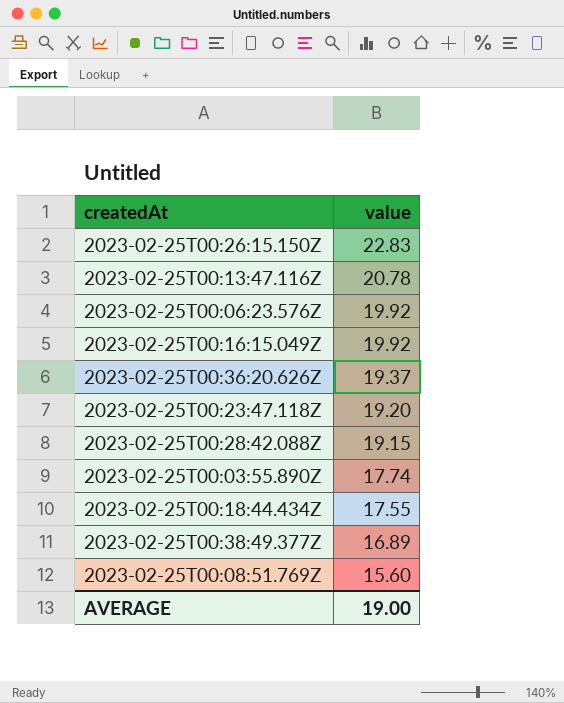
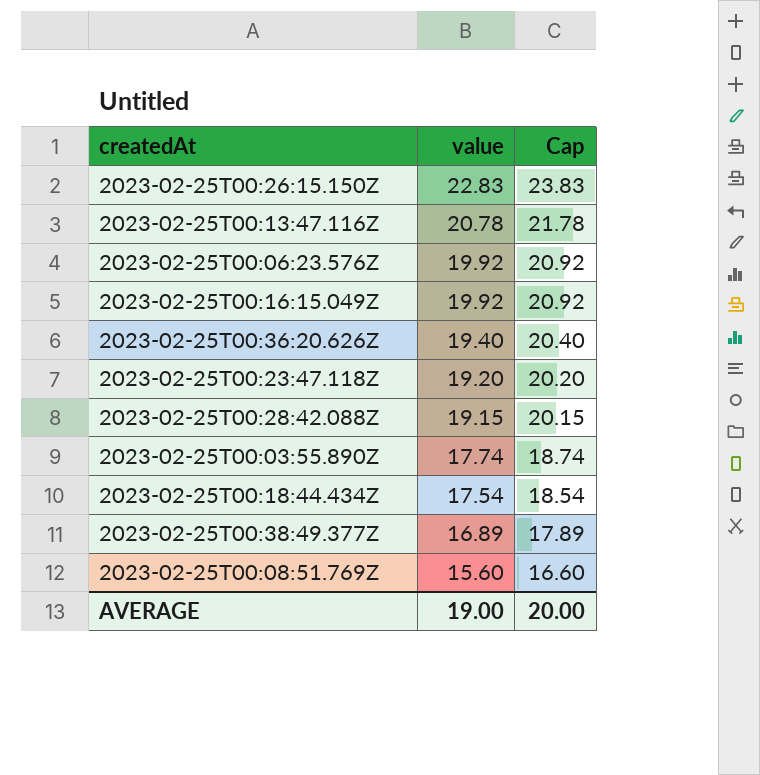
column Cap | formula: none -> [value] + 1
2023-02-25T00:36:20.626Z | value: 19.37 -> 19.40
2023-02-25T00:18:44.434Z | value: 17.55 -> 17.54

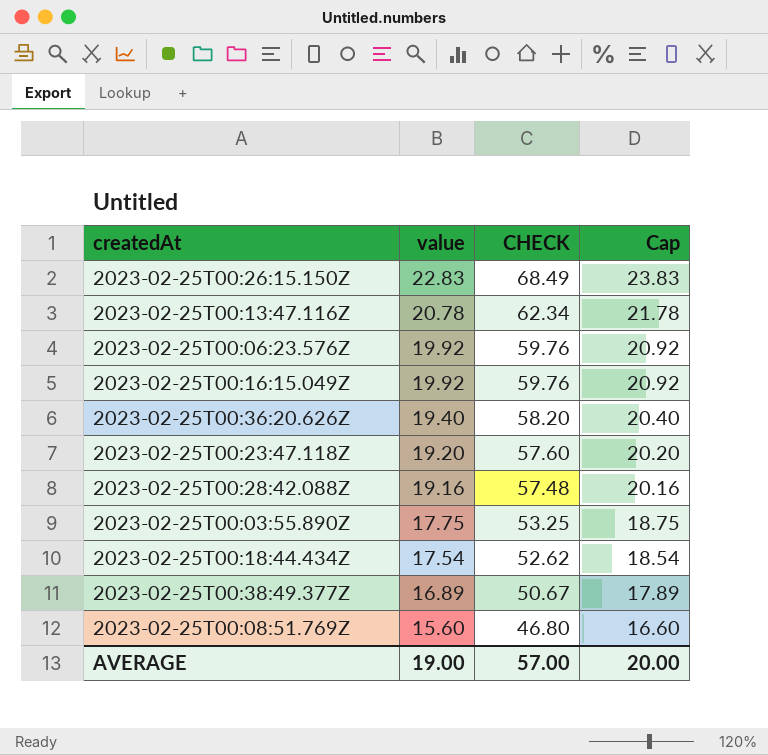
column CHECK | formula: none -> [value] * 3
2023-02-25T00:28:42.088Z | value: 19.15 -> 19.16
2023-02-25T00:28:42.088Z | Cap: 20.15 -> 20.16
2023-02-25T00:03:55.890Z | value: 17.74 -> 17.75
2023-02-25T00:03:55.890Z | Cap: 18.74 -> 18.75

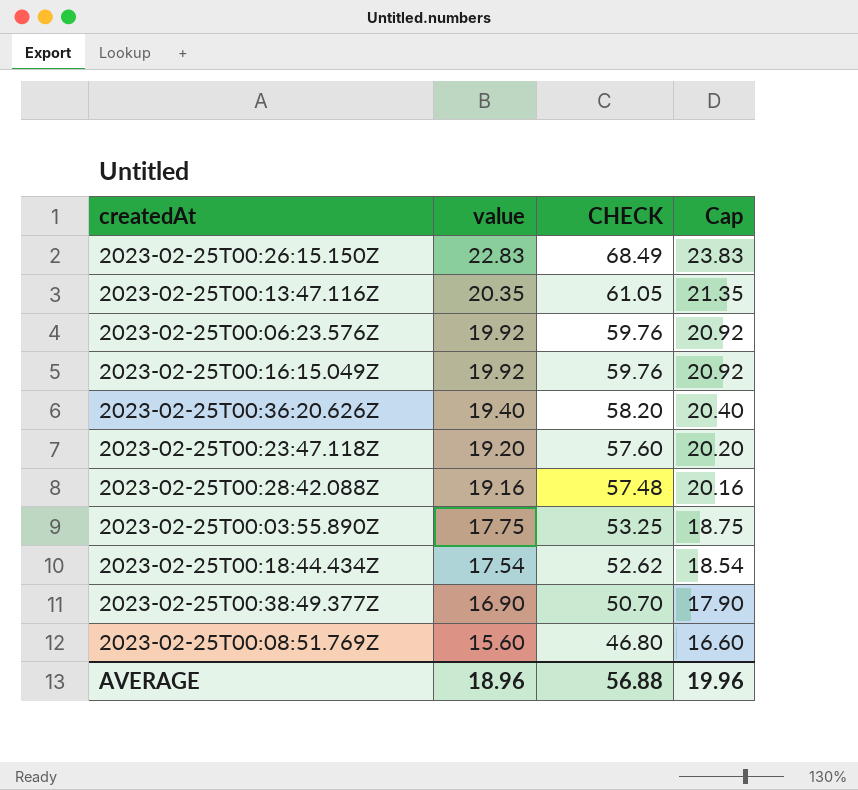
2023-02-25T00:13:47.116Z | value: 20.78 -> 20.35
2023-02-25T00:13:47.116Z | CHECK: 62.34 -> 61.05
2023-02-25T00:13:47.116Z | Cap: 21.78 -> 21.35
2023-02-25T00:38:49.377Z | value: 16.89 -> 16.90
2023-02-25T00:38:49.377Z | CHECK: 50.67 -> 50.70
2023-02-25T00:38:49.377Z | Cap: 17.89 -> 17.90
AVERAGE | value: 19.00 -> 18.96
AVERAGE | CHECK: 57.00 -> 56.88
AVERAGE | Cap: 20.00 -> 19.96

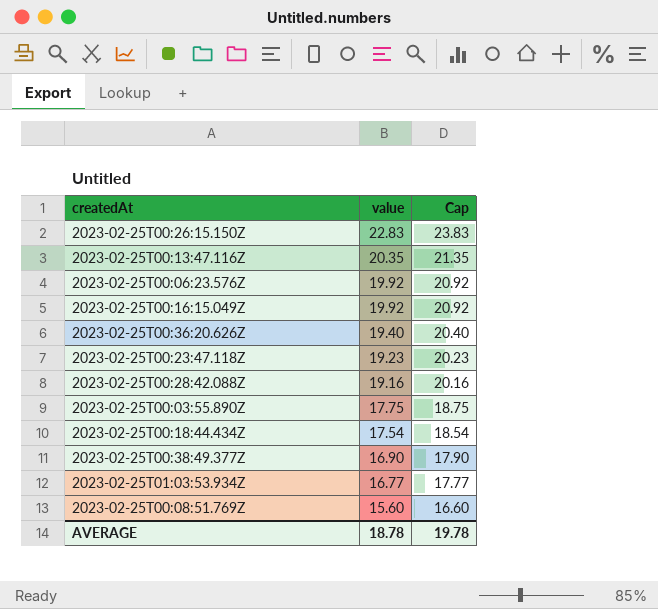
column CHECK | formula: [value] * 3 -> none
2023-02-25T00:23:47.118Z | value: 19.20 -> 19.23
2023-02-25T00:23:47.118Z | Cap: 20.20 -> 20.23
row 2023-02-25T01:03:53.934Z: none -> 16.77 | 17.77
AVERAGE | value: 18.96 -> 18.78
AVERAGE | Cap: 19.96 -> 19.78

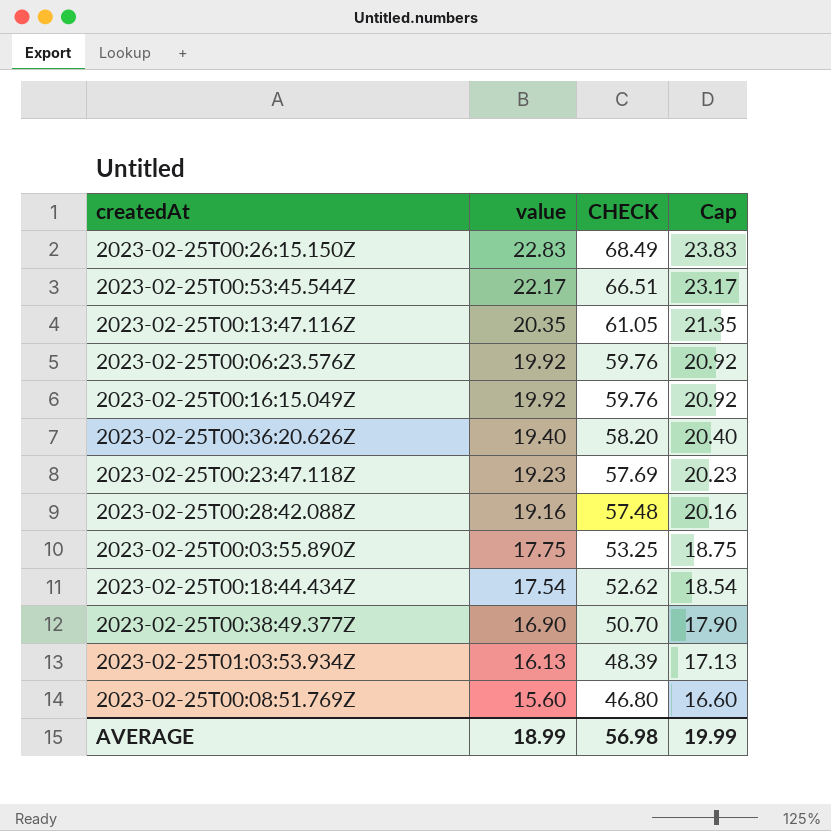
column CHECK | formula: none -> [value] * 3
row 2023-02-25T00:53:45.544Z: none -> 22.17 | 66.51 | 23.17
2023-02-25T01:03:53.934Z | value: 16.77 -> 16.13
2023-02-25T01:03:53.934Z | Cap: 17.77 -> 17.13
AVERAGE | value: 18.78 -> 18.99
AVERAGE | Cap: 19.78 -> 19.99

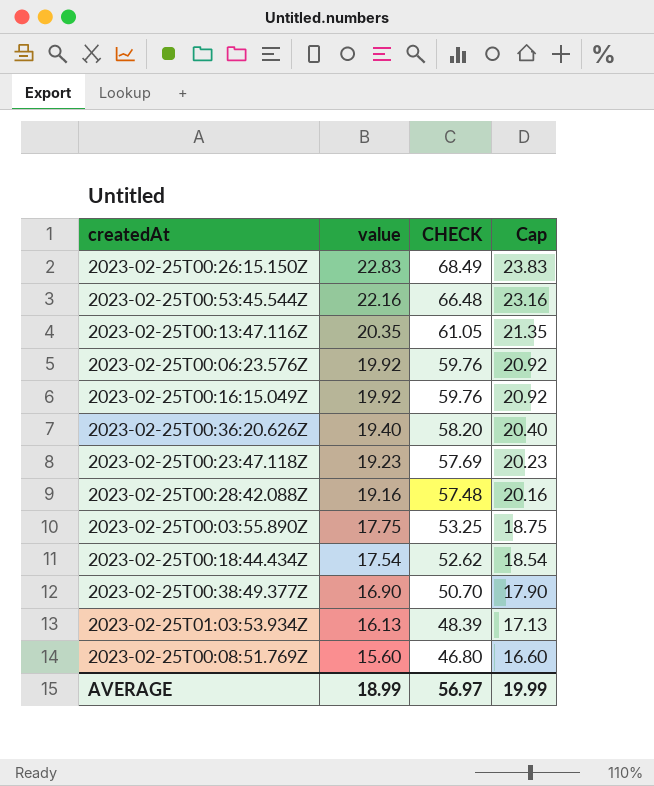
2023-02-25T00:53:45.544Z | value: 22.17 -> 22.16
2023-02-25T00:53:45.544Z | CHECK: 66.51 -> 66.48
2023-02-25T00:53:45.544Z | Cap: 23.17 -> 23.16
AVERAGE | CHECK: 56.98 -> 56.97

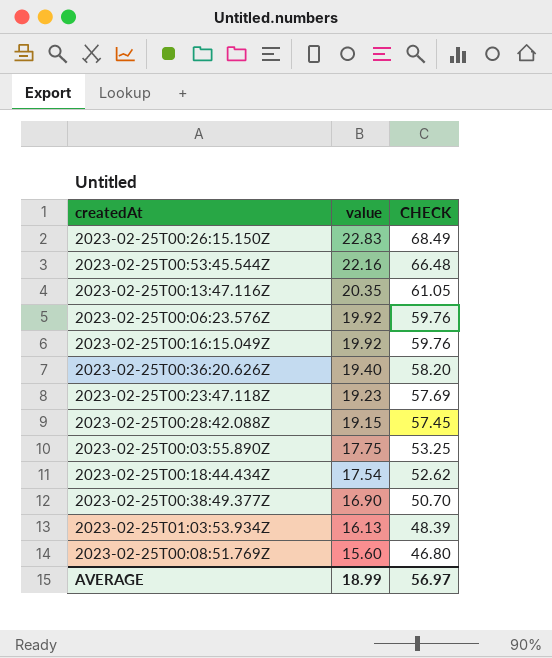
column Cap | formula: [value] + 1 -> none
2023-02-25T00:28:42.088Z | value: 19.16 -> 19.15
2023-02-25T00:28:42.088Z | CHECK: 57.48 -> 57.45

